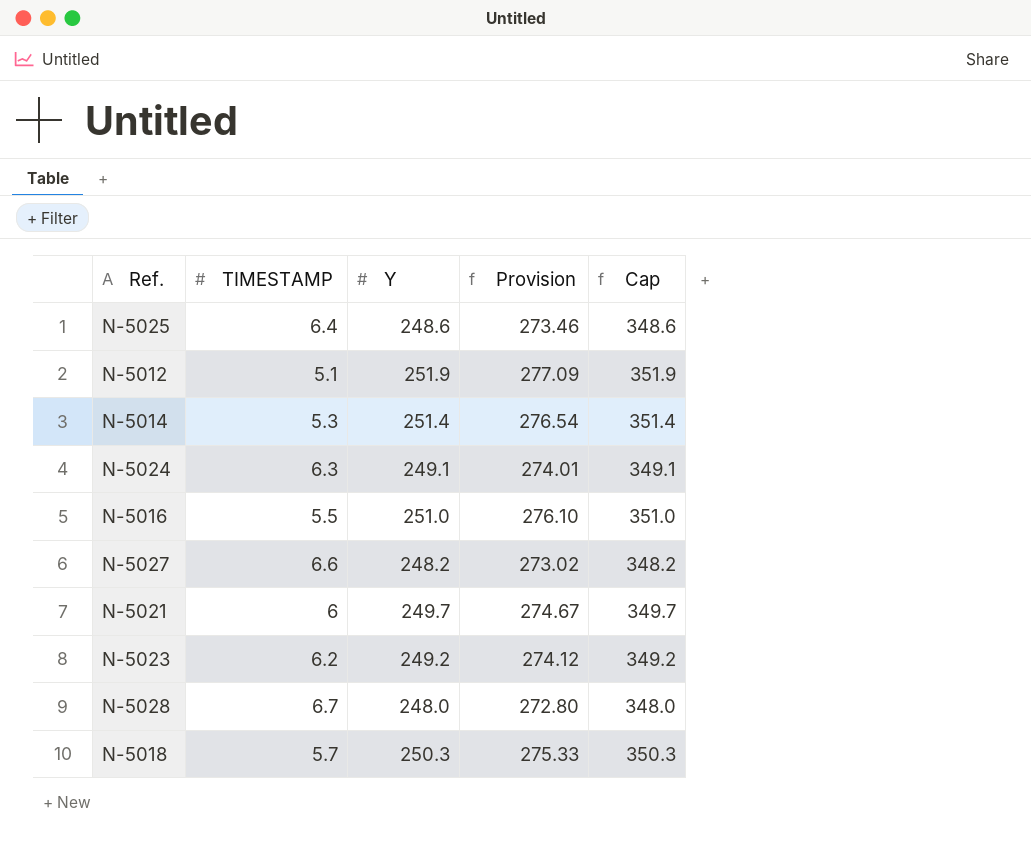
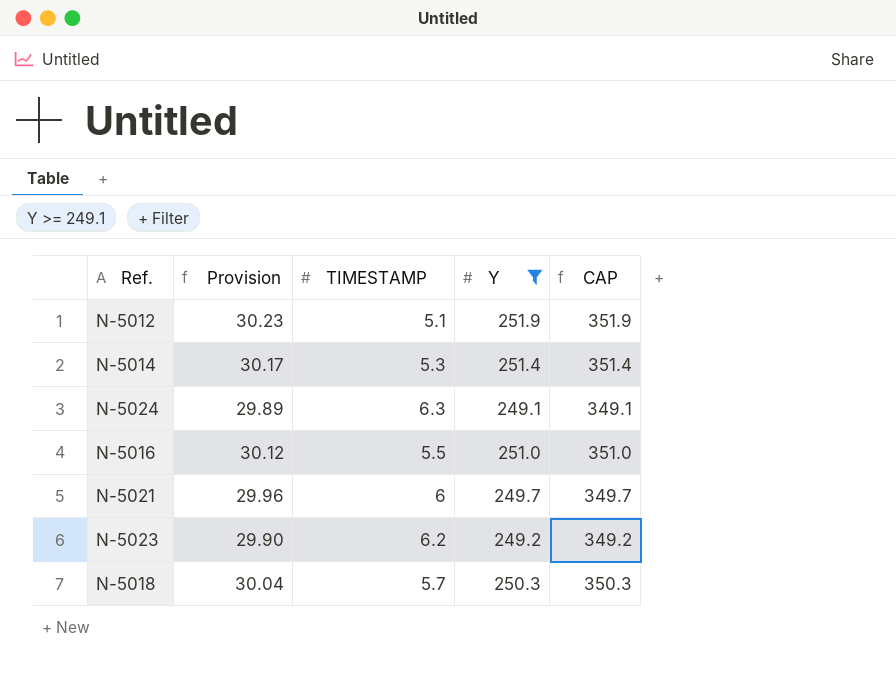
filter: none -> Y >= 249.1
column Provision | formula: [Y] * 1.1 -> [Y] * 0.12
column Provision | position: 4 -> 2
column name: Cap -> CAP

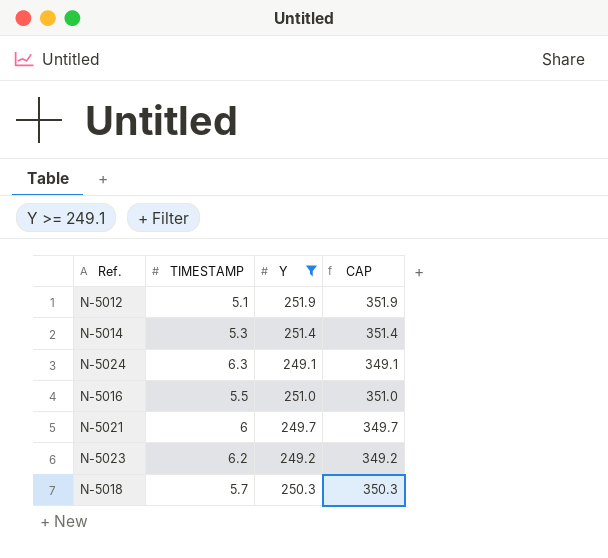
column Provision | formula: [Y] * 0.12 -> none

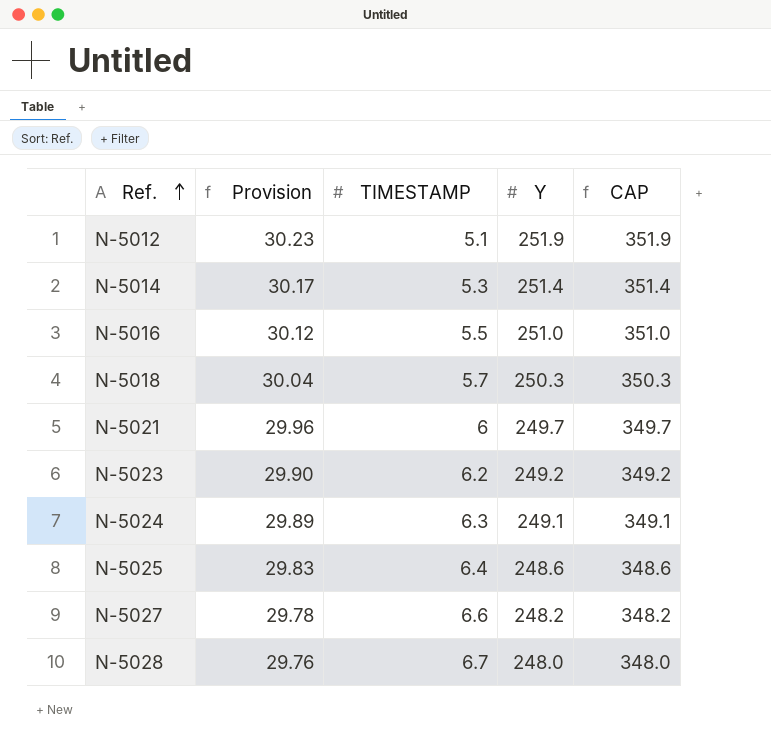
filter: Y >= 249.1 -> none
row order: none -> Ref. ascending
column Provision | formula: none -> [Y] * 0.12

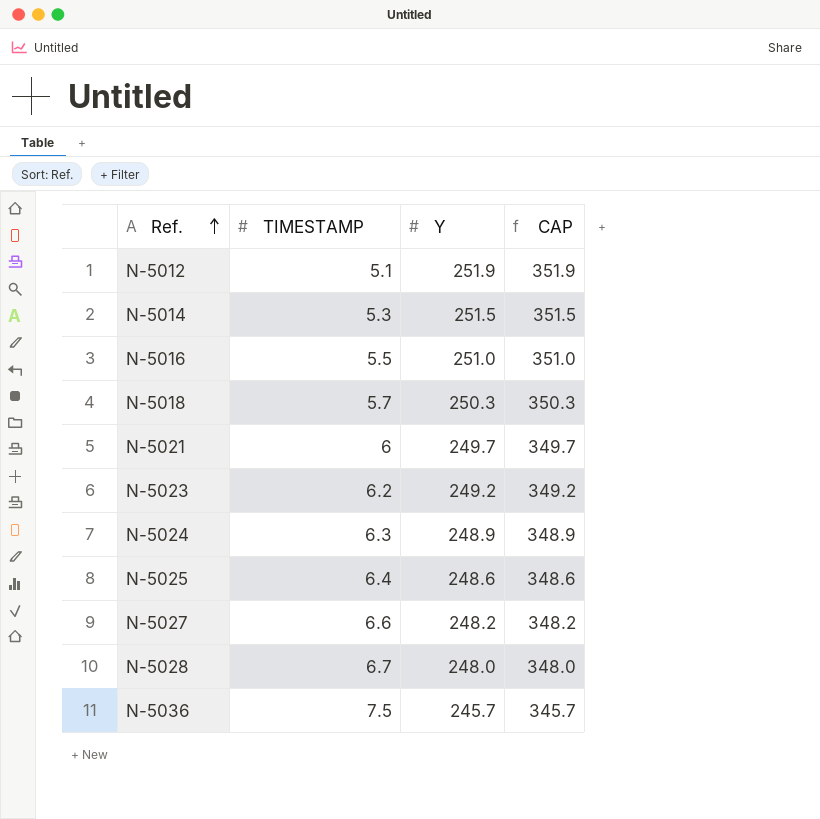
column Provision | formula: [Y] * 0.12 -> none
N-5014 | Y: 251.4 -> 251.5
N-5014 | CAP: 351.4 -> 351.5
N-5024 | Y: 249.1 -> 248.9
N-5024 | CAP: 349.1 -> 348.9
row N-5036: none -> 7.5 | 245.7 | 345.7

